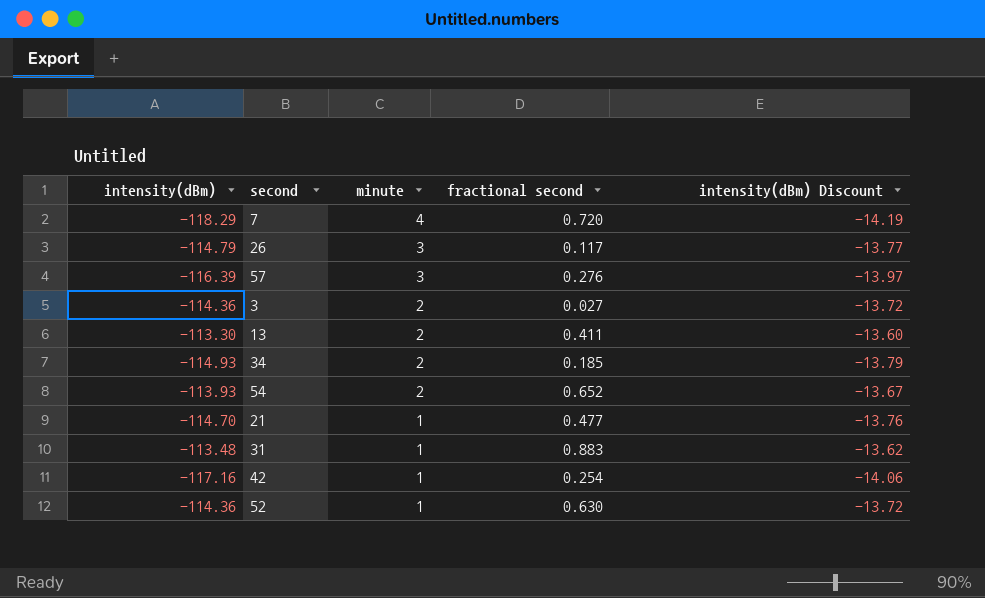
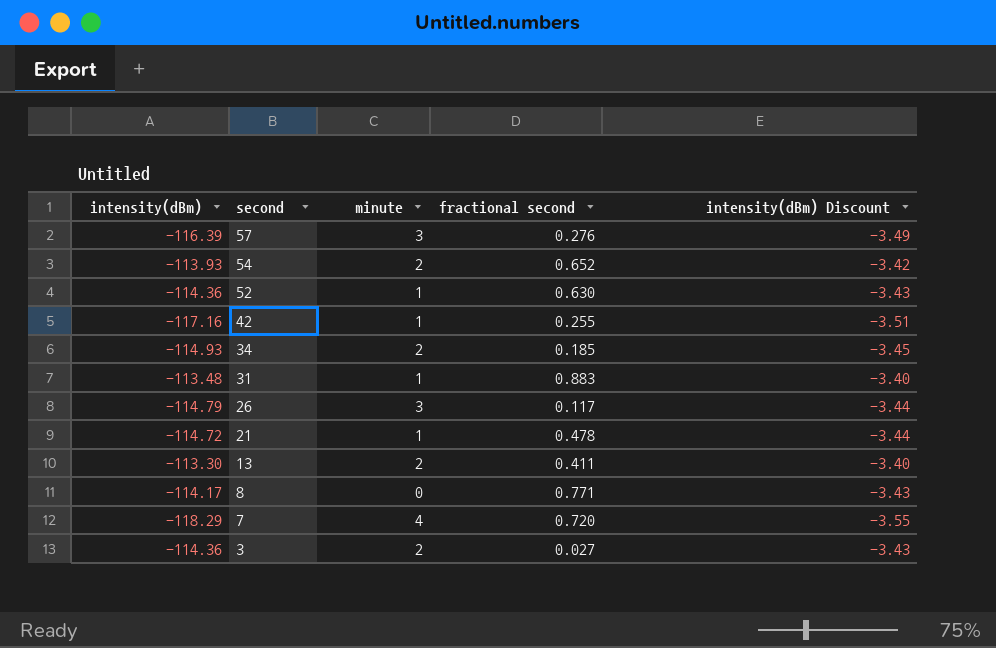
row order: minute descending -> second descending
column intensity(dBm) Discount | formula: [intensity(dBm)] * 0.12 -> [intensity(dBm)] * 0.03
42 | fractional second: 0.254 -> 0.255
21 | intensity(dBm): -114.70 -> -114.72
21 | fractional second: 0.477 -> 0.478
row 8: none -> -114.17 | 0 | 0.771 | -3.43

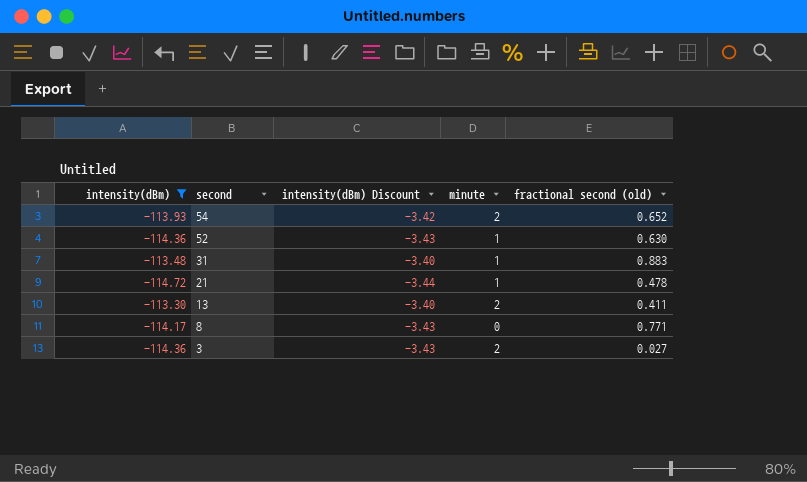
filter: none -> intensity(dBm) >= -114.72
column intensity(dBm) Discount | position: 5 -> 3
column name: fractional second -> fractional second (old)

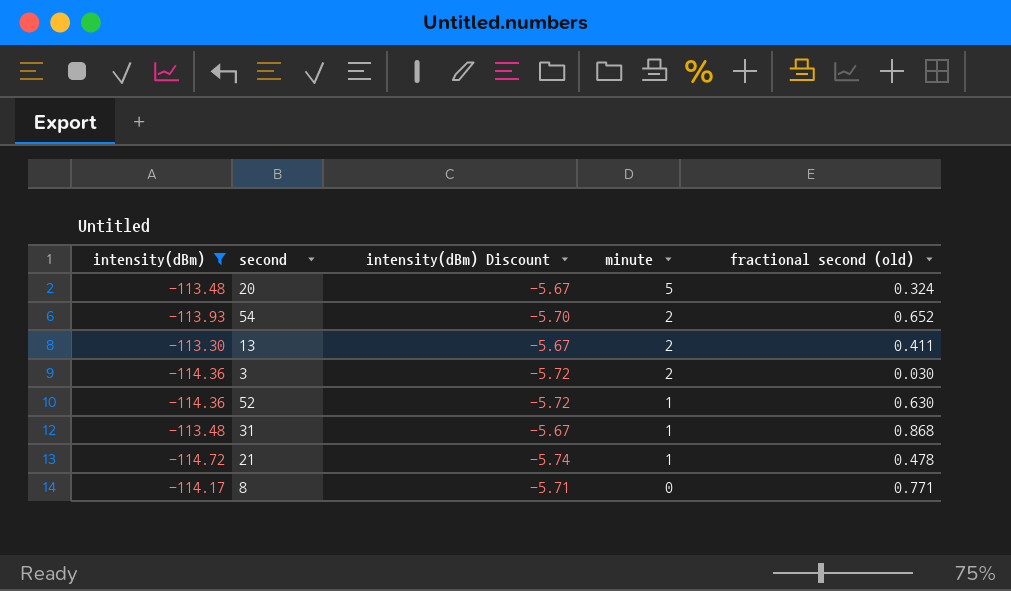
row order: second descending -> minute descending
column intensity(dBm) Discount | formula: [intensity(dBm)] * 0.03 -> [intensity(dBm)] * 0.05
row 20: none -> -113.48 | -5.67 | 5 | 0.324
3 | fractional second (old): 0.027 -> 0.030
31 | fractional second (old): 0.883 -> 0.868

